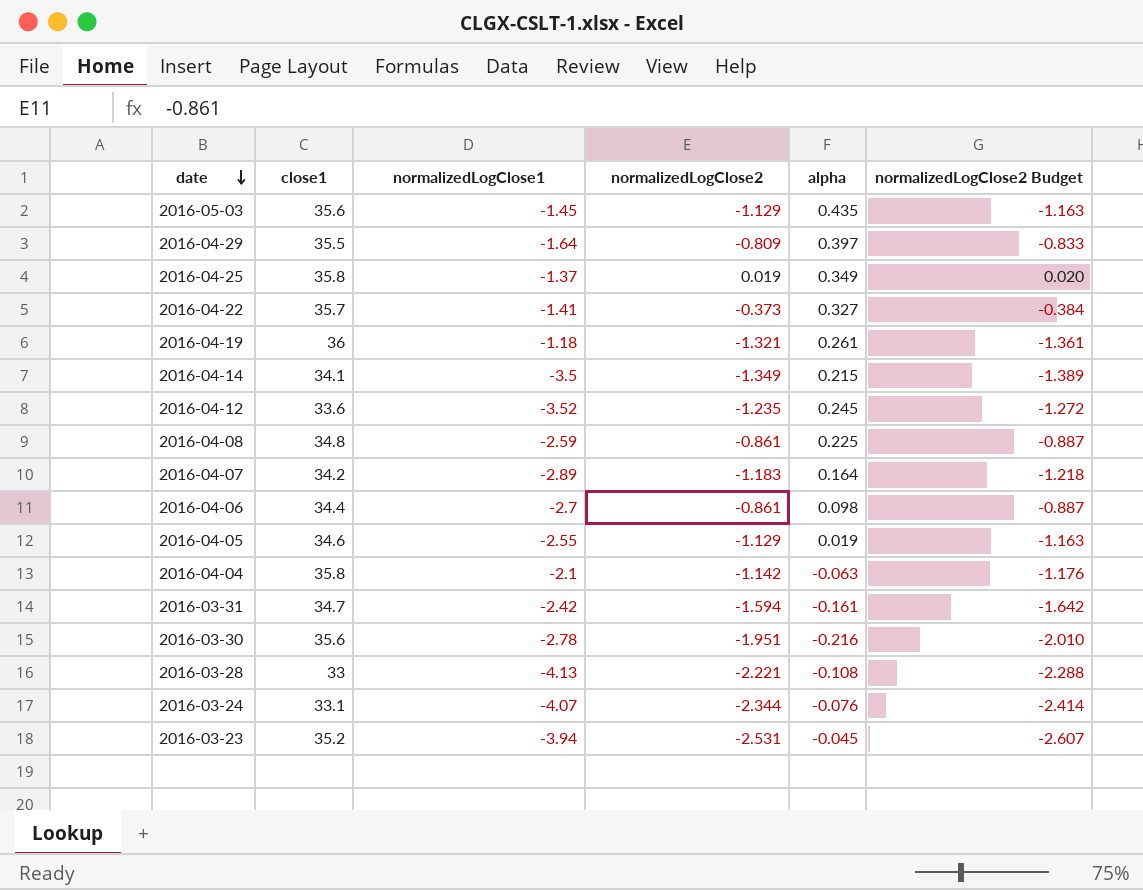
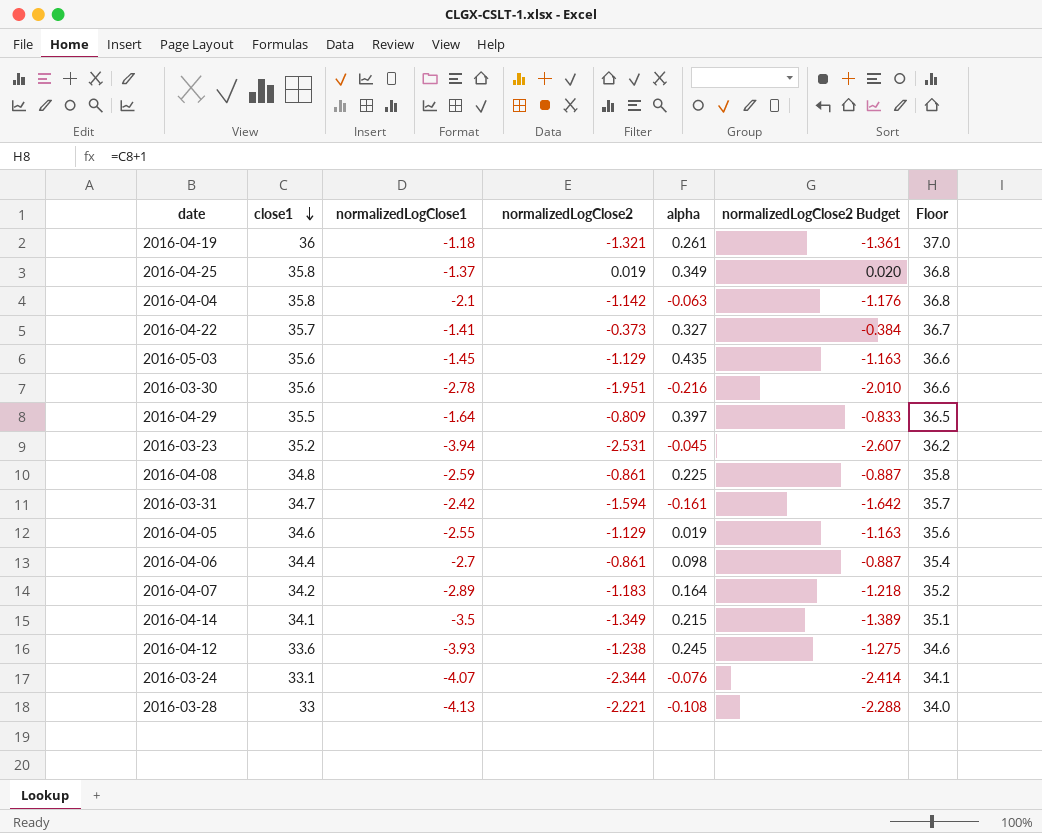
row order: date descending -> close1 descending
column Floor | formula: none -> [close1] + 1
2016-04-12 | normalizedLogClose1: -3.52 -> -3.93
2016-04-12 | normalizedLogClose2: -1.235 -> -1.238
2016-04-12 | normalizedLogClose2 Budget: -1.272 -> -1.275

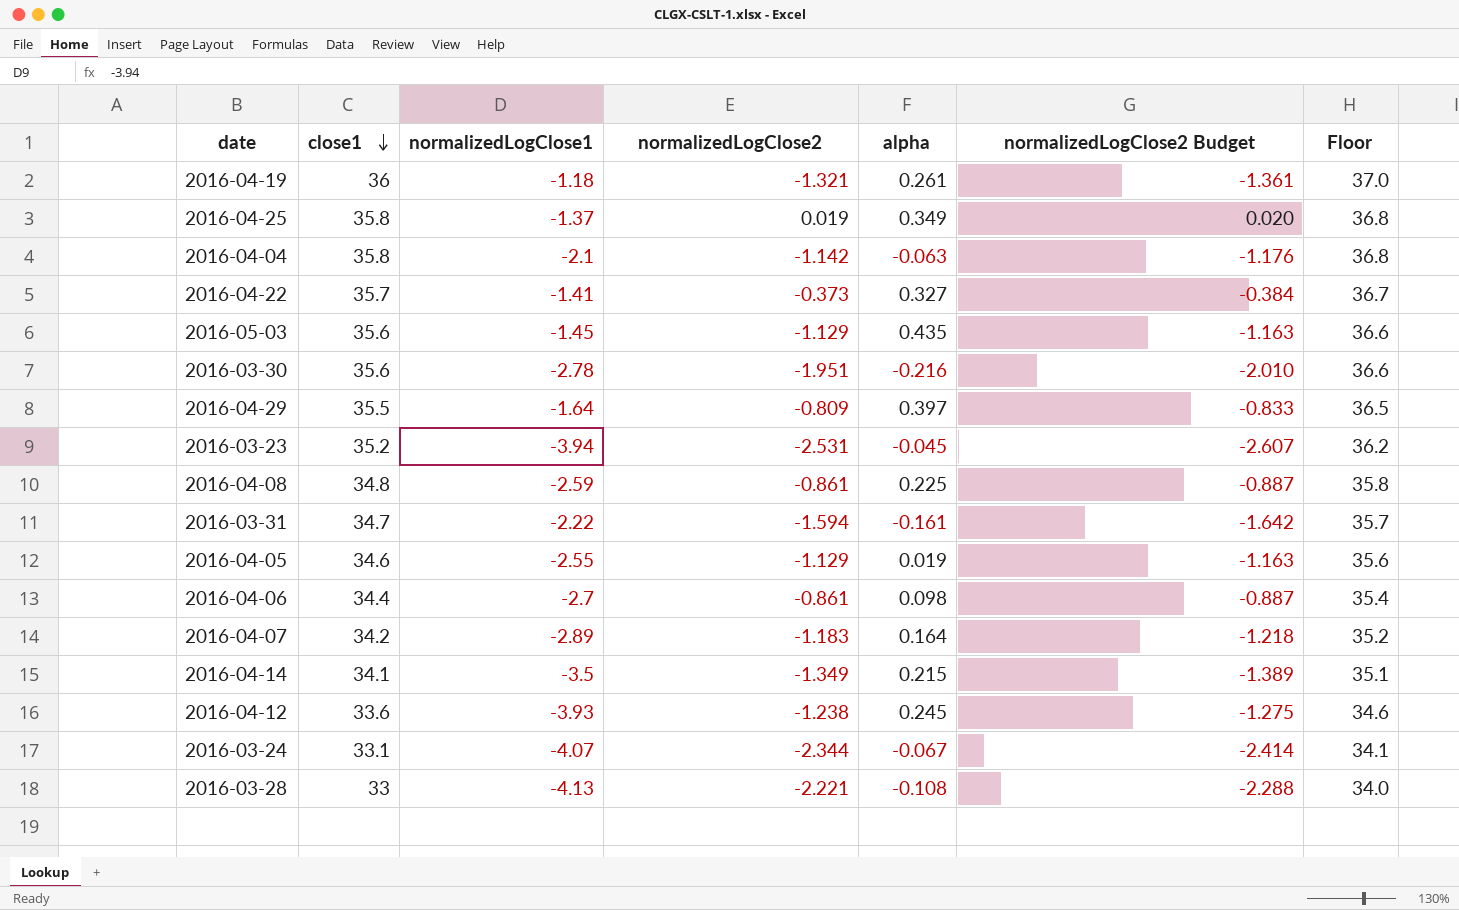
2016-03-31 | normalizedLogClose1: -2.42 -> -2.22
2016-03-24 | alpha: -0.076 -> -0.067

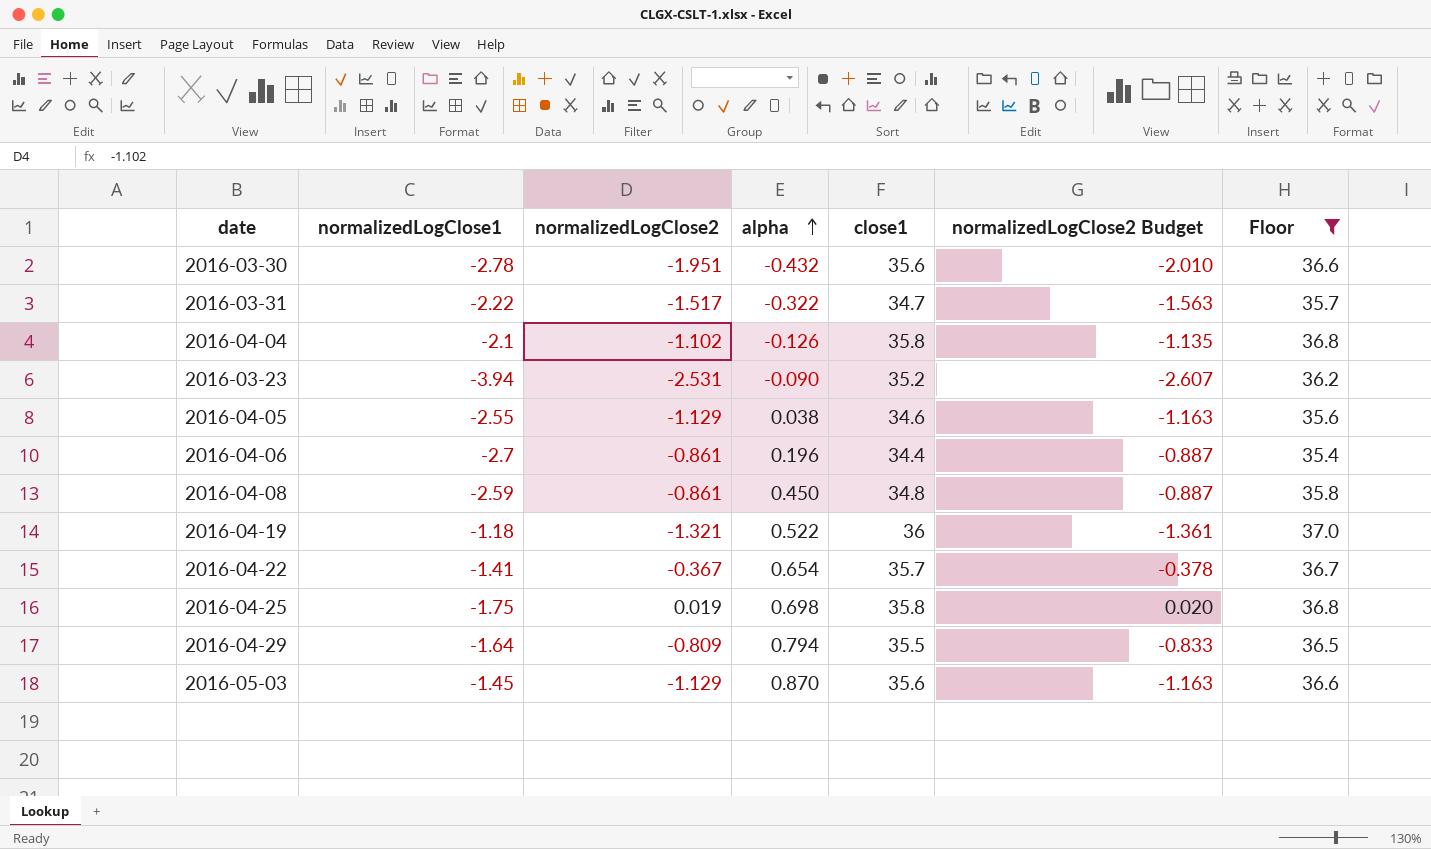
filter: none -> Floor >= 35.4
row order: close1 descending -> alpha ascending
column close1 | position: 2 -> 5
2016-03-30 | alpha: -0.216 -> -0.432
2016-03-31 | normalizedLogClose2: -1.594 -> -1.517
2016-03-31 | alpha: -0.161 -> -0.322
2016-03-31 | normalizedLogClose2 Budget: -1.642 -> -1.563
2016-04-04 | normalizedLogClose2: -1.142 -> -1.102
2016-04-04 | alpha: -0.063 -> -0.126
2016-04-04 | normalizedLogClose2 Budget: -1.176 -> -1.135
2016-03-23 | alpha: -0.045 -> -0.090
2016-04-05 | alpha: 0.019 -> 0.038
2016-04-06 | alpha: 0.098 -> 0.196
2016-04-08 | alpha: 0.225 -> 0.450
2016-04-19 | alpha: 0.261 -> 0.522
2016-04-22 | normalizedLogClose2: -0.373 -> -0.367
2016-04-22 | alpha: 0.327 -> 0.654
2016-04-22 | normalizedLogClose2 Budget: -0.384 -> -0.378
2016-04-25 | normalizedLogClose1: -1.37 -> -1.75
2016-04-25 | alpha: 0.349 -> 0.698
2016-04-29 | alpha: 0.397 -> 0.794
2016-05-03 | alpha: 0.435 -> 0.870

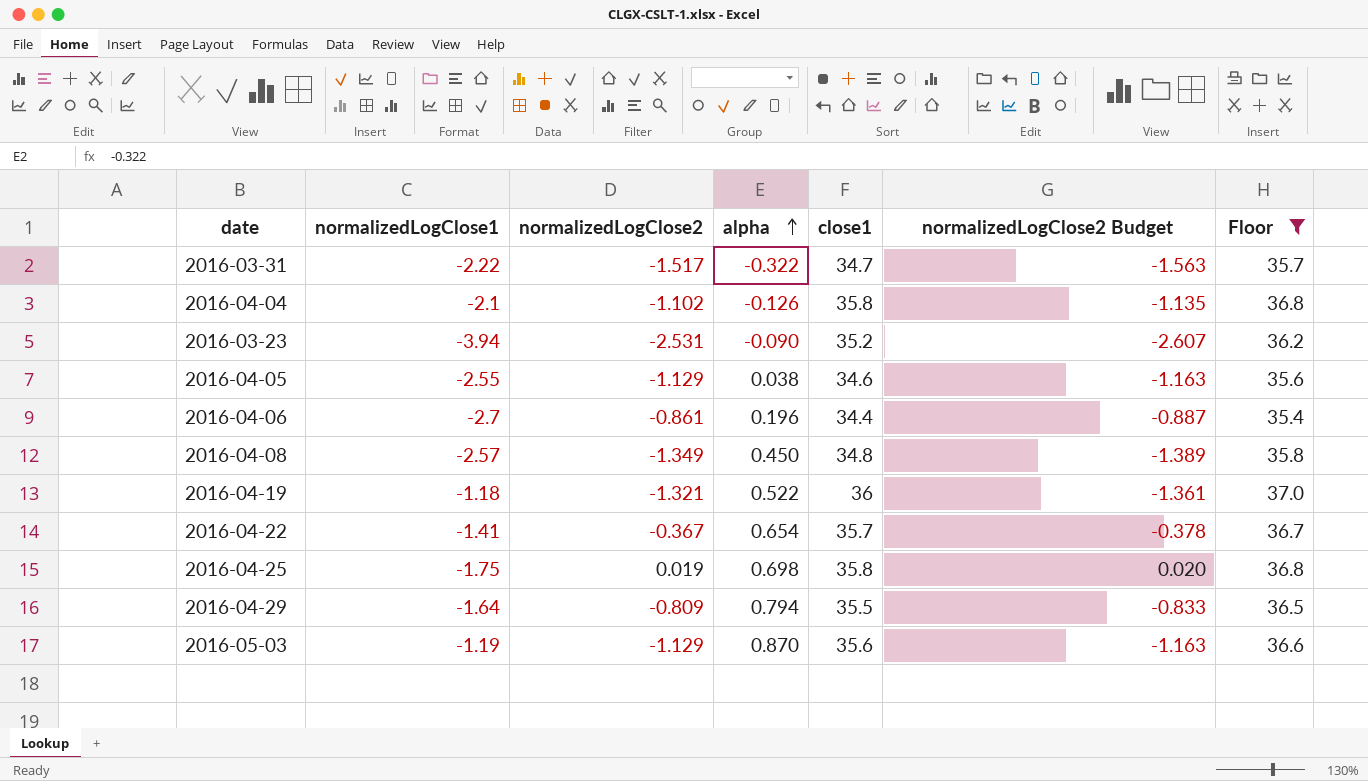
row 2016-03-30: -2.78 | -1.951 | -0.432 | 35.6 | -2.010 | 36.6 -> none
2016-04-08 | normalizedLogClose1: -2.59 -> -2.57
2016-04-08 | normalizedLogClose2: -0.861 -> -1.349
2016-04-08 | normalizedLogClose2 Budget: -0.887 -> -1.389
2016-05-03 | normalizedLogClose1: -1.45 -> -1.19

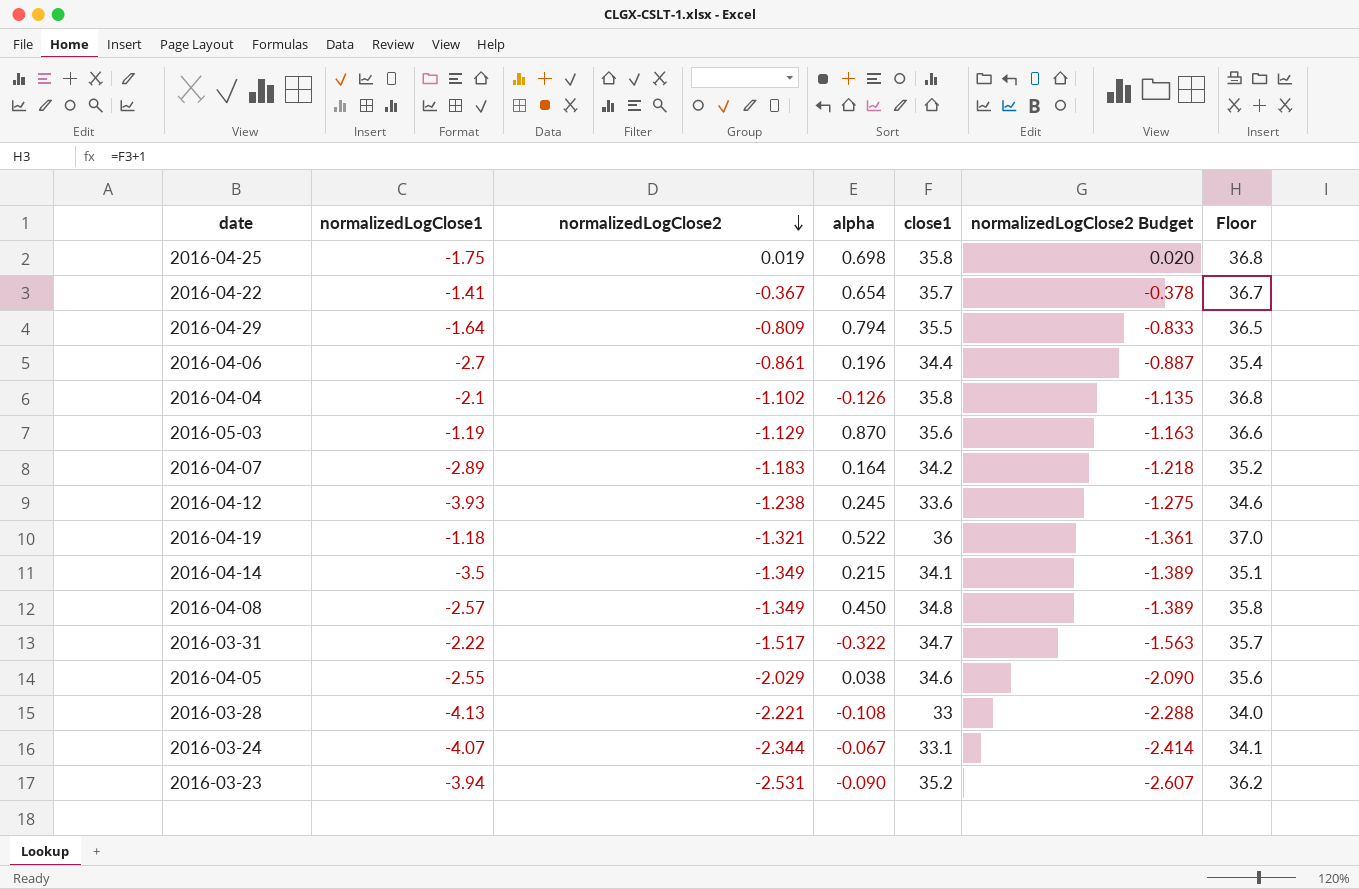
filter: Floor >= 35.4 -> none
row order: alpha ascending -> normalizedLogClose2 descending
2016-04-05 | normalizedLogClose2: -1.129 -> -2.029
2016-04-05 | normalizedLogClose2 Budget: -1.163 -> -2.090

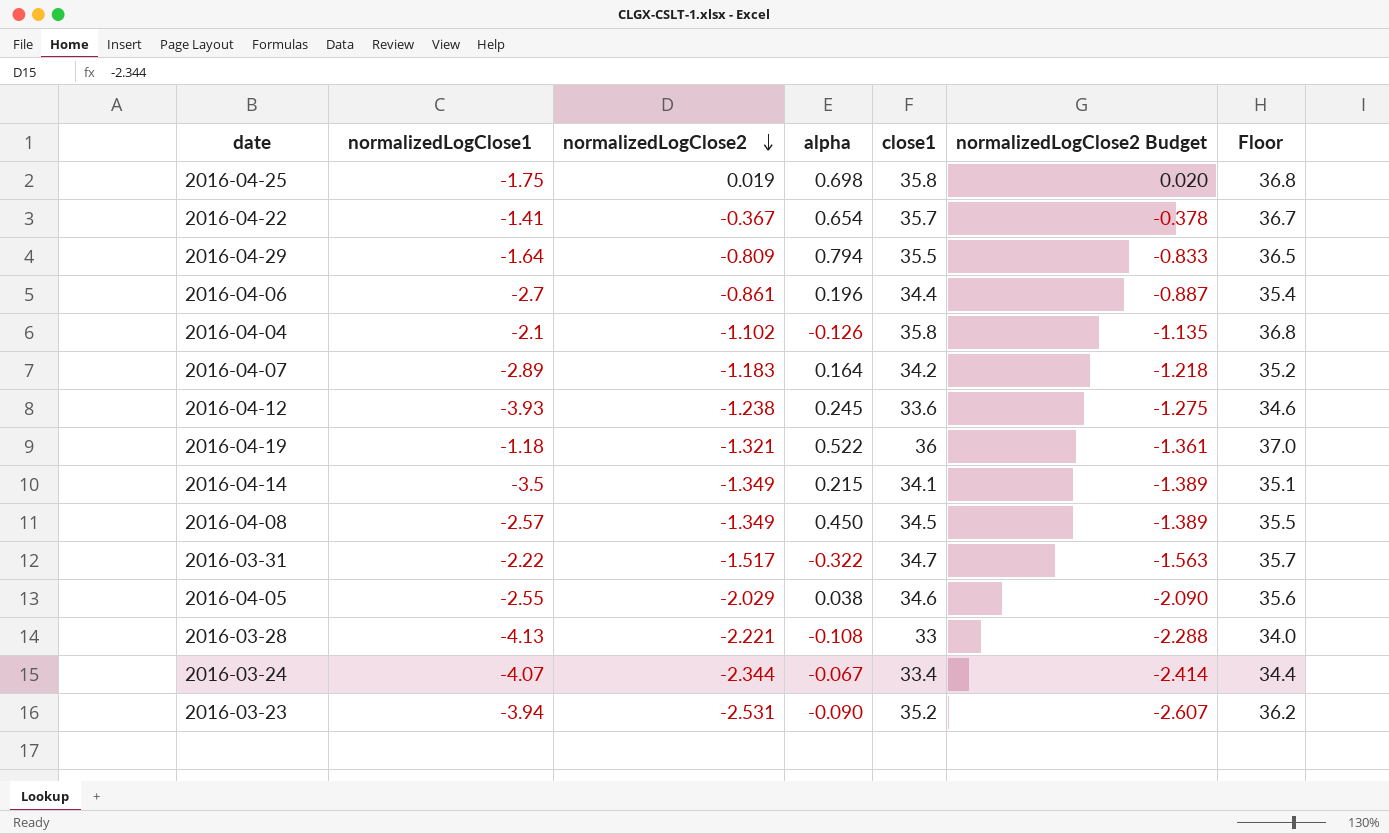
row 2016-05-03: -1.19 | -1.129 | 0.870 | 35.6 | -1.163 | 36.6 -> none
2016-04-08 | close1: 34.8 -> 34.5
2016-04-08 | Floor: 35.8 -> 35.5
2016-03-24 | close1: 33.1 -> 33.4
2016-03-24 | Floor: 34.1 -> 34.4

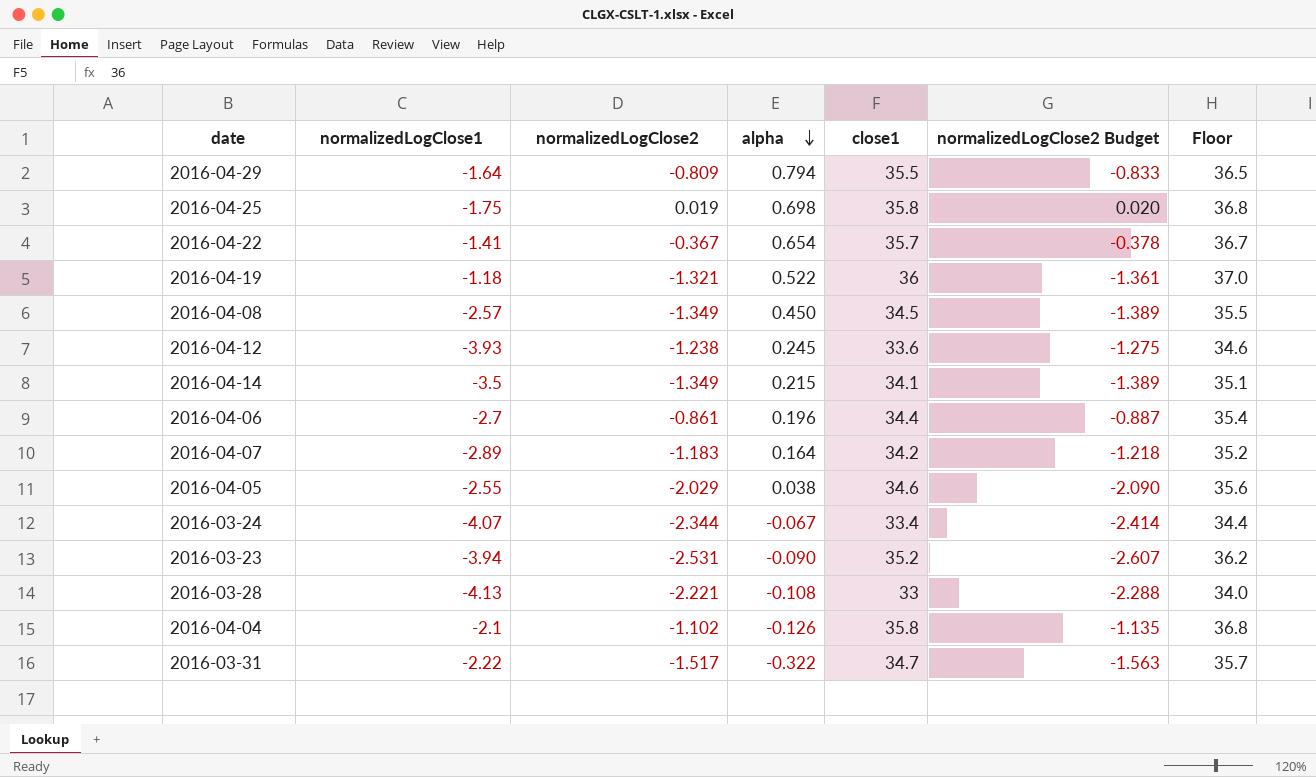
row order: normalizedLogClose2 descending -> alpha descending

